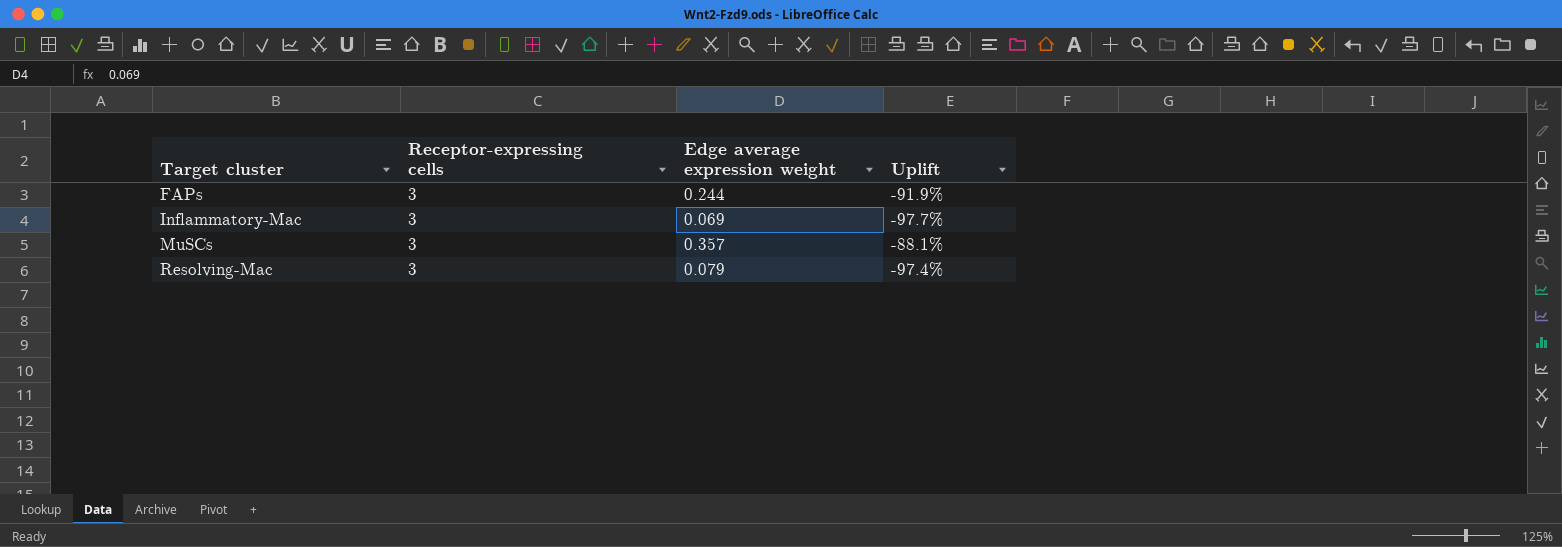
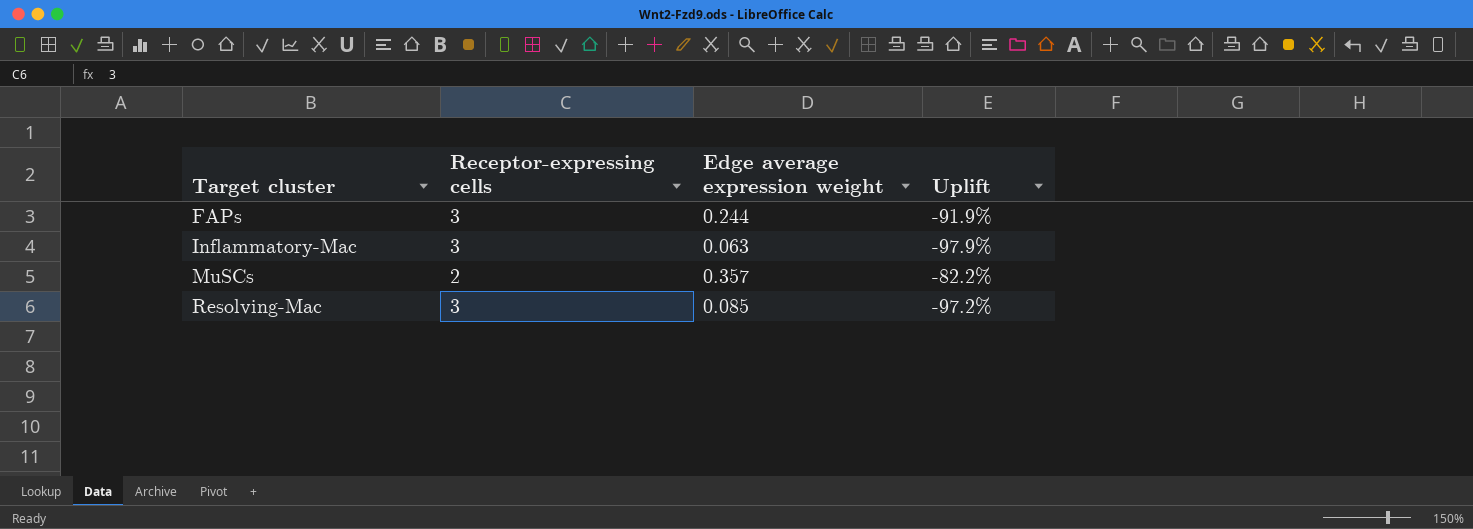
Inflammatory-Mac | Edge average expression weight: 0.069 -> 0.063
Inflammatory-Mac | Uplift: -97.7% -> -97.9%
MuSCs | Receptor-expressing cells: 3 -> 2
MuSCs | Uplift: -88.1% -> -82.2%
Resolving-Mac | Edge average expression weight: 0.079 -> 0.085
Resolving-Mac | Uplift: -97.4% -> -97.2%

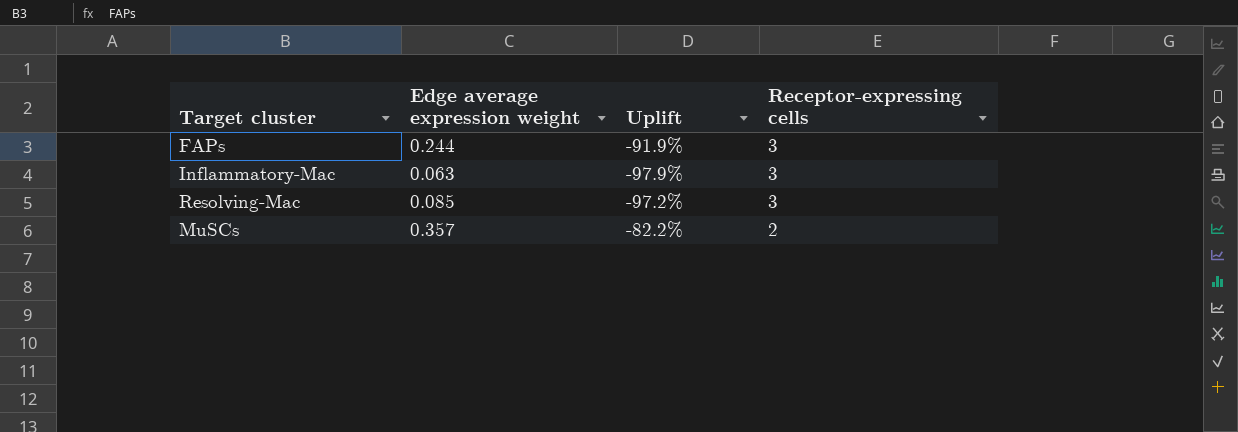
row order: Target cluster ascending -> Receptor-expressing cells descending
column Receptor-expressing cells | position: 2 -> 4

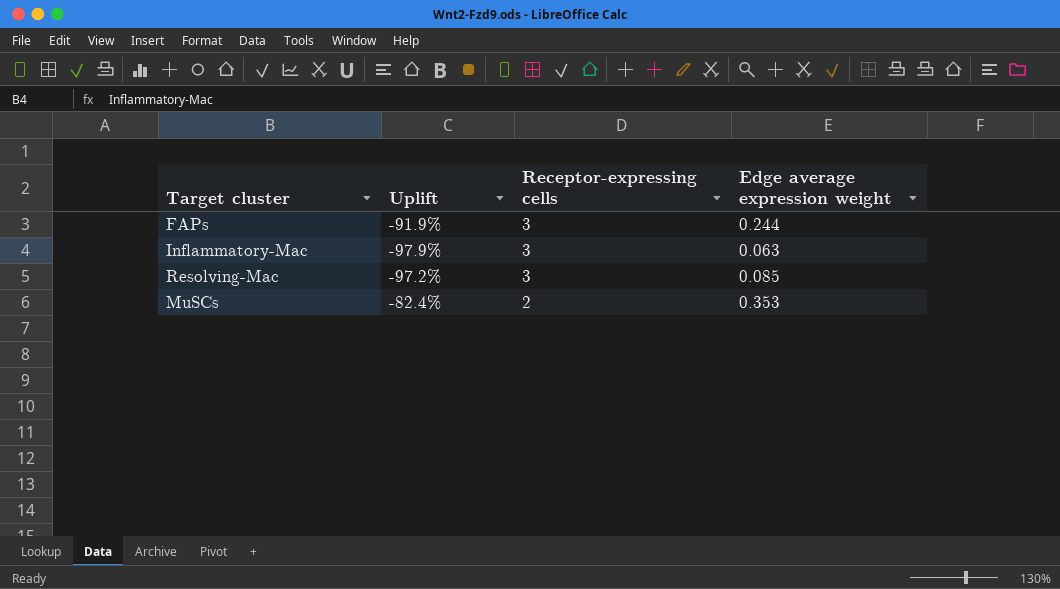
column Edge average expression weight | position: 2 -> 4
MuSCs | Uplift: -82.2% -> -82.4%
MuSCs | Edge average expression weight: 0.357 -> 0.353

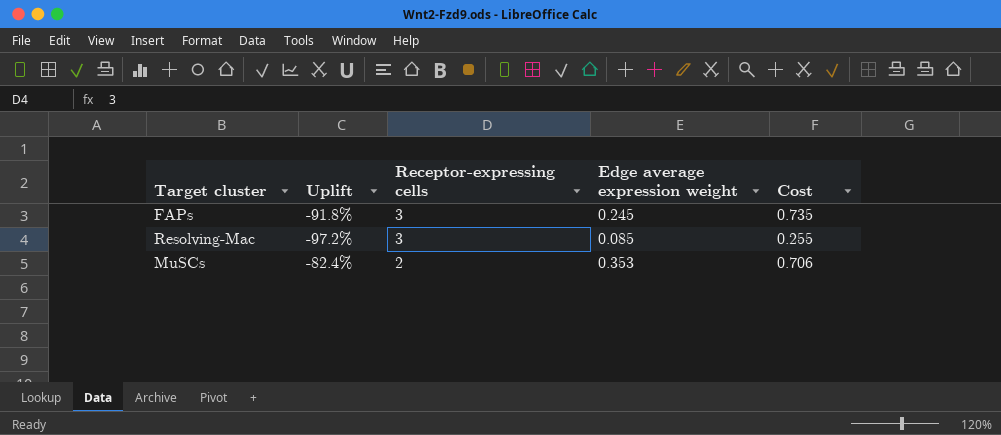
column Cost | formula: none -> [Receptor-expressing cells] * [Edge average expression weight]
row Inflammatory-Mac: -97.9% | 3 | 0.063 -> none
FAPs | Uplift: -91.9% -> -91.8%
FAPs | Edge average expression weight: 0.244 -> 0.245

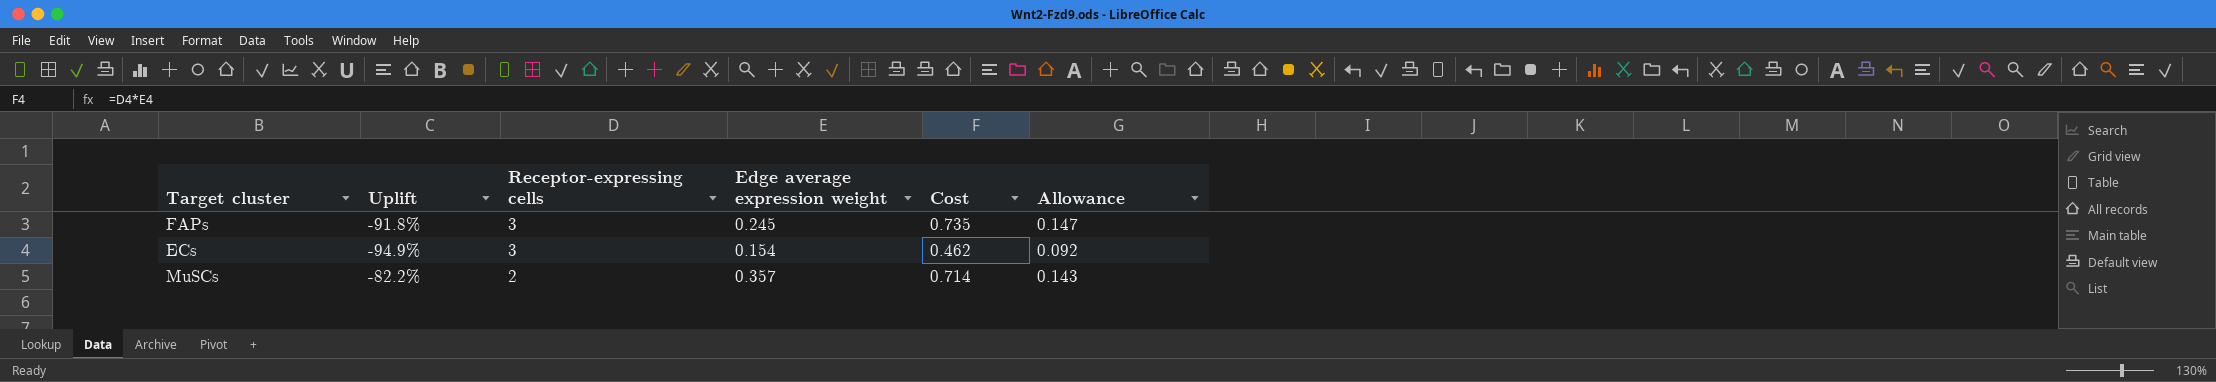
column Allowance | formula: none -> [Cost] * 0.2
row Resolving-Mac: -97.2% | 3 | 0.085 | 0.255 -> none
row ECs: none -> -94.9% | 3 | 0.154 | 0.462 | 0.092
MuSCs | Uplift: -82.4% -> -82.2%
MuSCs | Edge average expression weight: 0.353 -> 0.357
MuSCs | Cost: 0.706 -> 0.714

